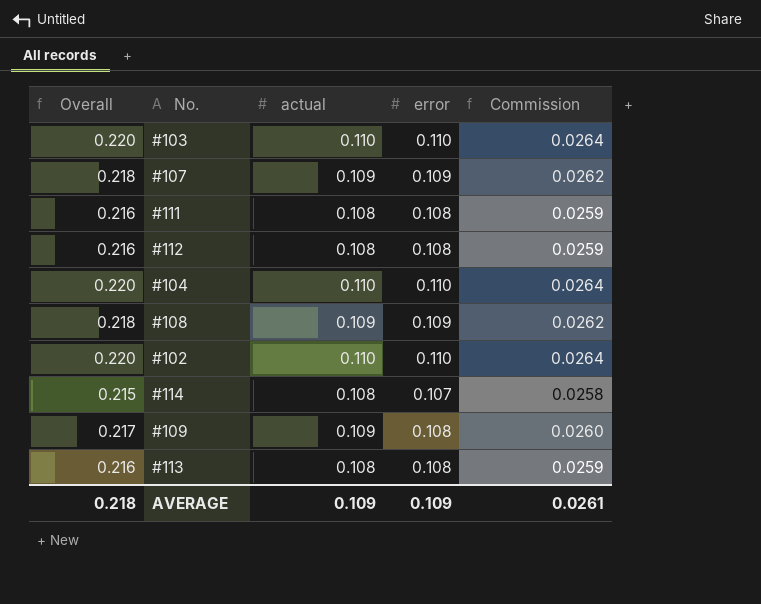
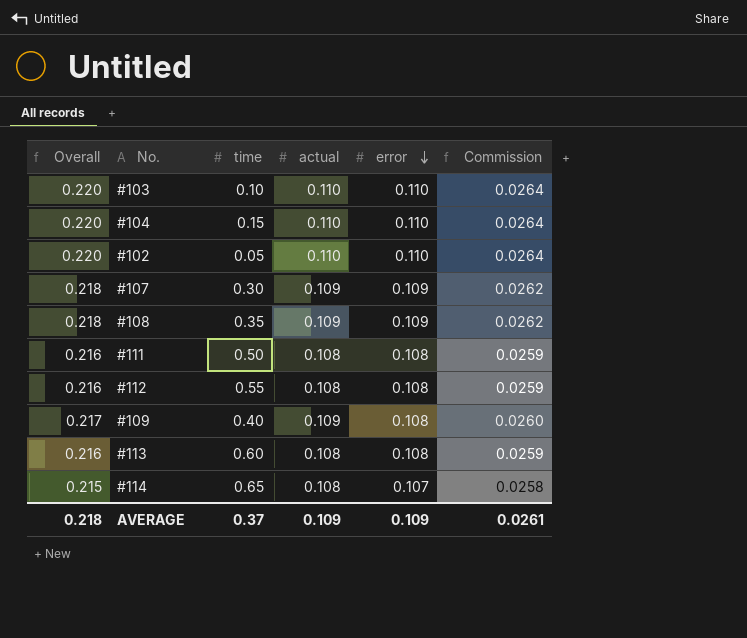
row order: none -> error descending
column time | position: none -> 3

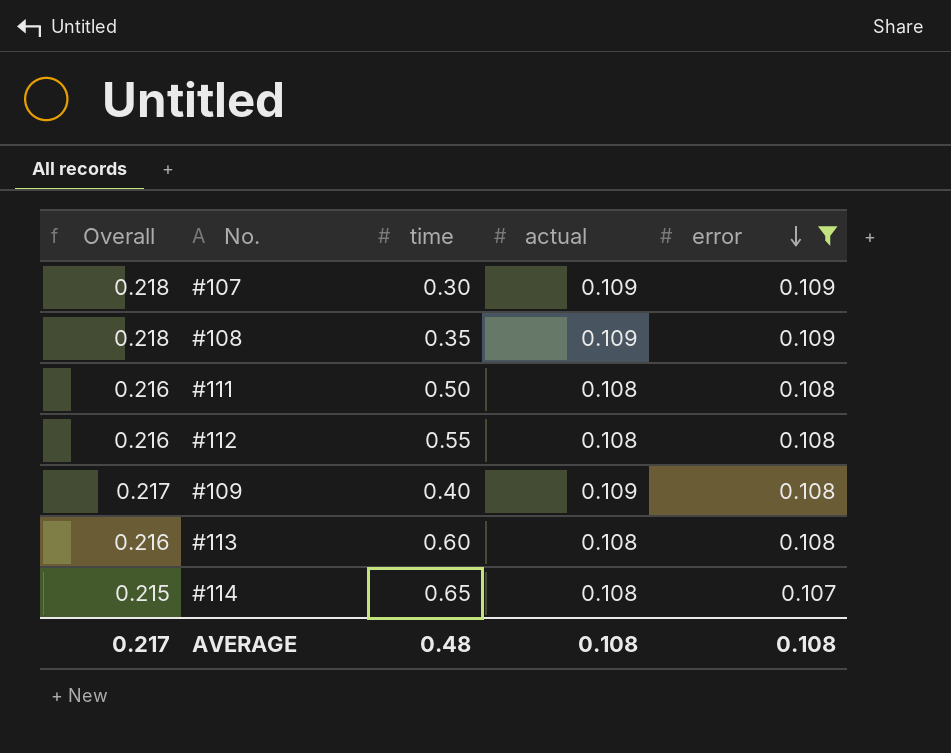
filter: none -> error != 0.110
column Commission | formula: [Overall] * 0.12 -> none
AVERAGE | Overall: 0.218 -> 0.217
AVERAGE | time: 0.37 -> 0.48
AVERAGE | actual: 0.109 -> 0.108
AVERAGE | error: 0.109 -> 0.108

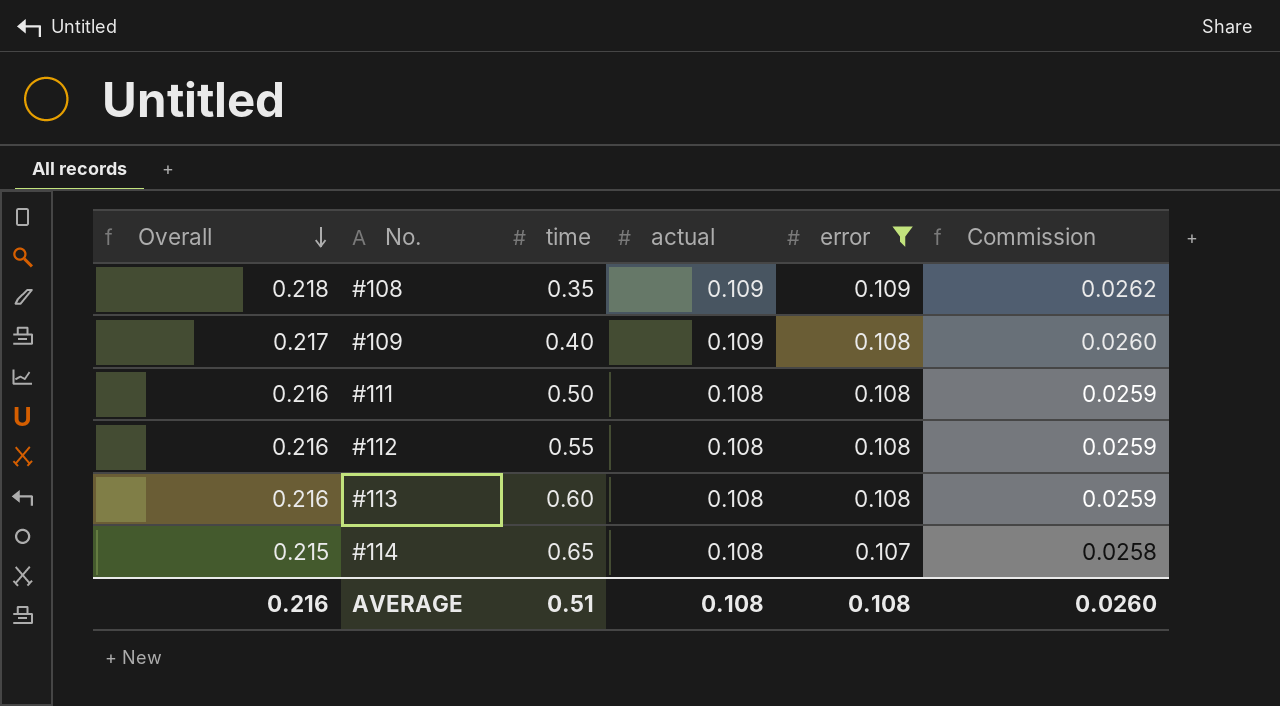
row order: error descending -> Overall descending
column Commission | formula: none -> [Overall] * 0.12
row #107: 0.218 | 0.30 | 0.109 | 0.109 -> none
AVERAGE | Overall: 0.217 -> 0.216
AVERAGE | time: 0.48 -> 0.51

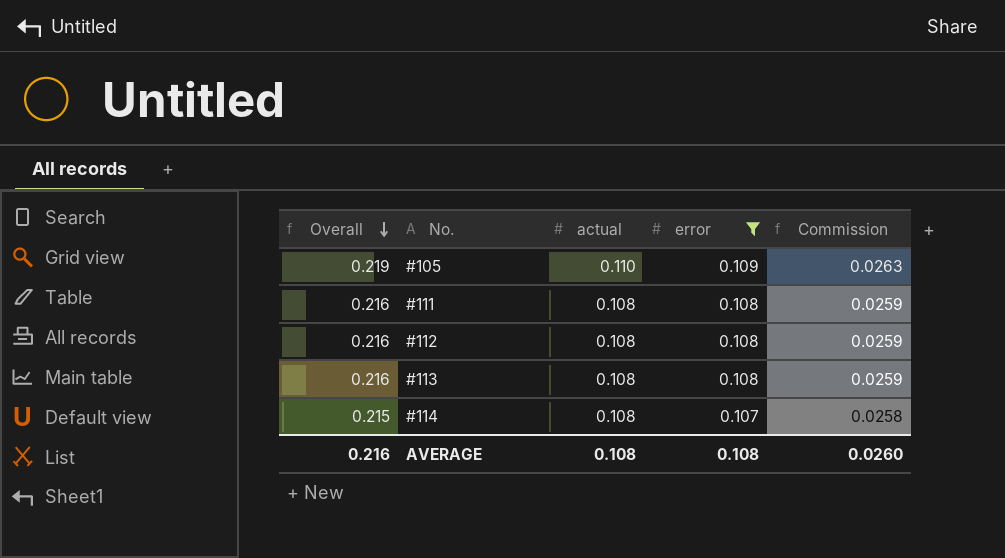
column time | position: 3 -> none
row #108: 0.218 | 0.35 | 0.109 | 0.109 | 0.0262 -> none
row #109: 0.217 | 0.40 | 0.109 | 0.108 | 0.0260 -> none
row #105: none -> 0.219 | 0.110 | 0.109 | 0.0263

